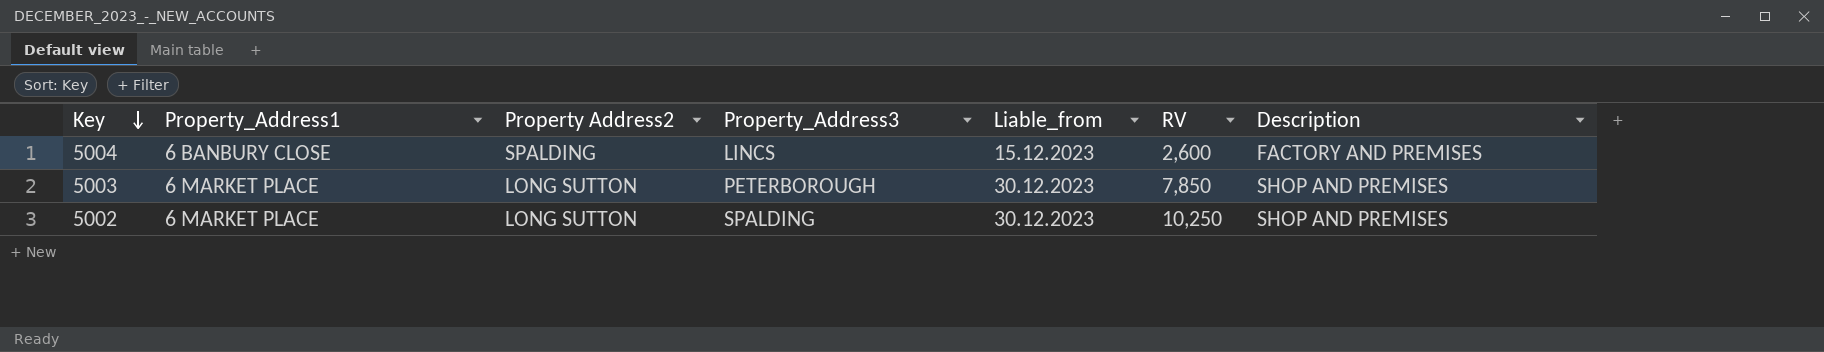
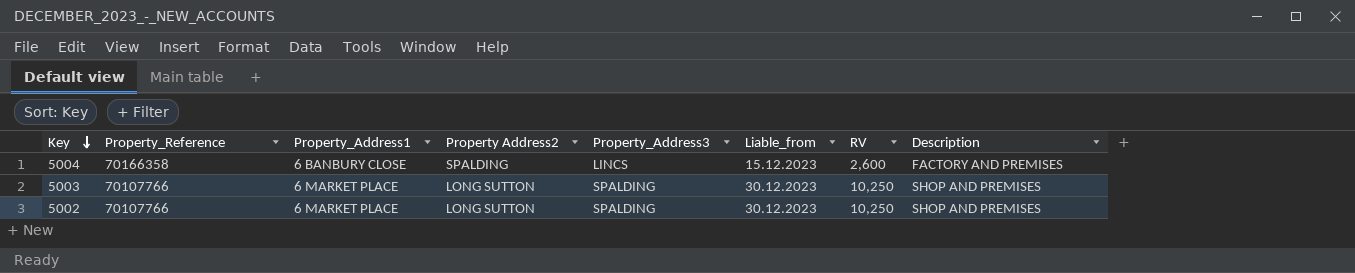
column Property_Reference | position: none -> 2
5003 | Property_Address3: PETERBOROUGH -> SPALDING
5003 | RV: 7,850 -> 10,250

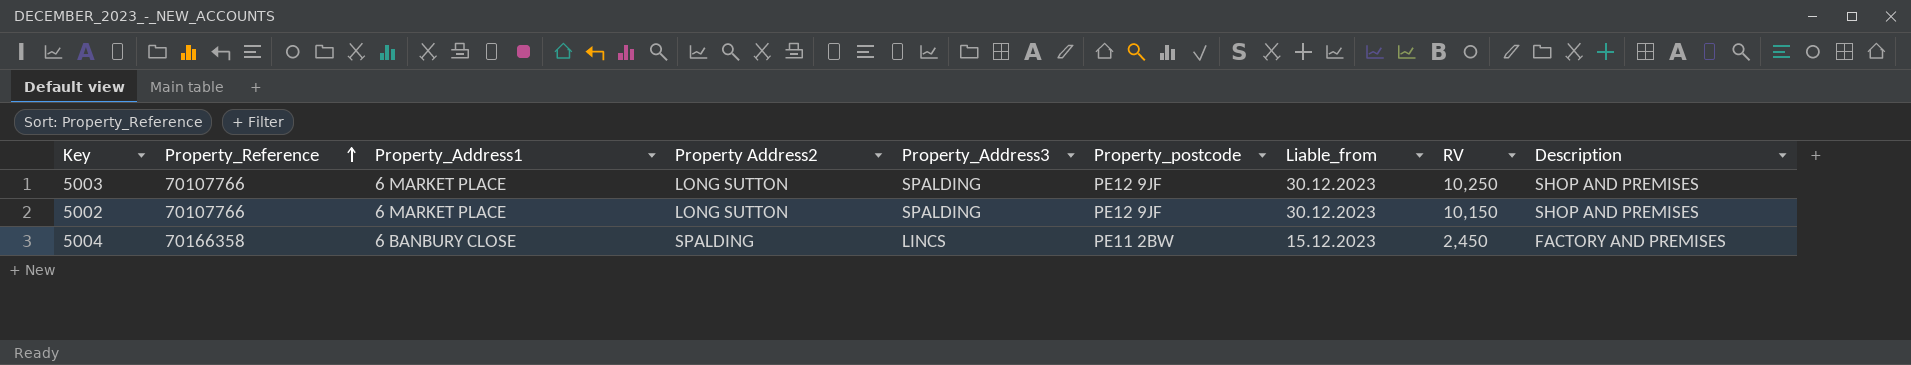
row order: Key descending -> Property_Reference ascending
column Property_postcode | position: none -> 6
5002 | RV: 10,250 -> 10,150
5004 | RV: 2,600 -> 2,450

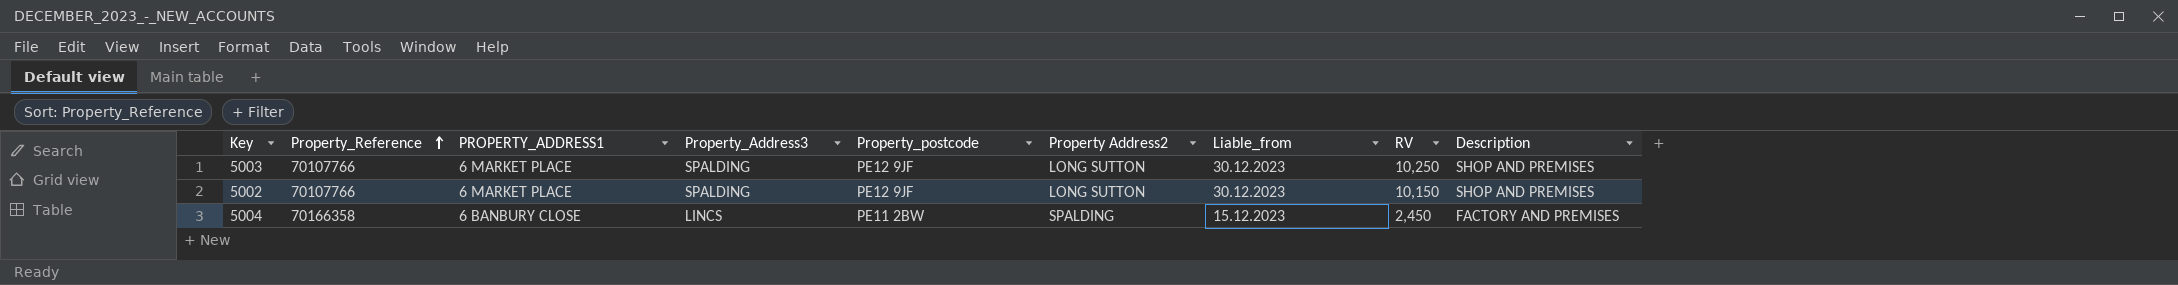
column name: Property_Address1 -> PROPERTY_ADDRESS1
column Property Address2 | position: 4 -> 6

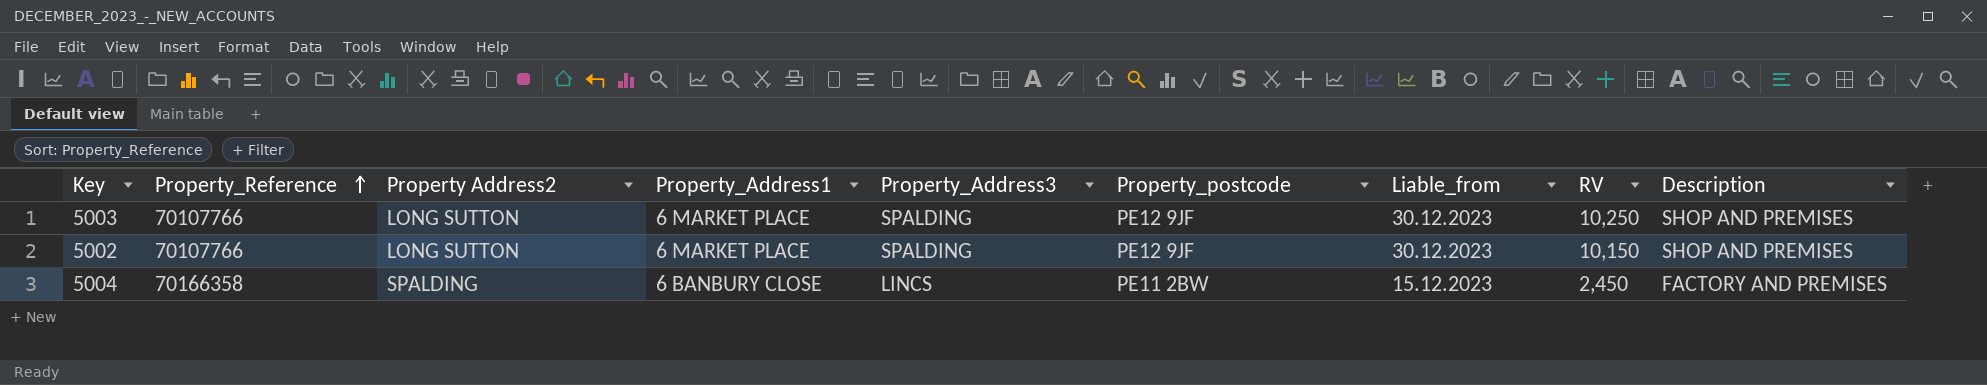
column Property Address2 | position: 6 -> 3
column name: PROPERTY_ADDRESS1 -> Property_Address1

